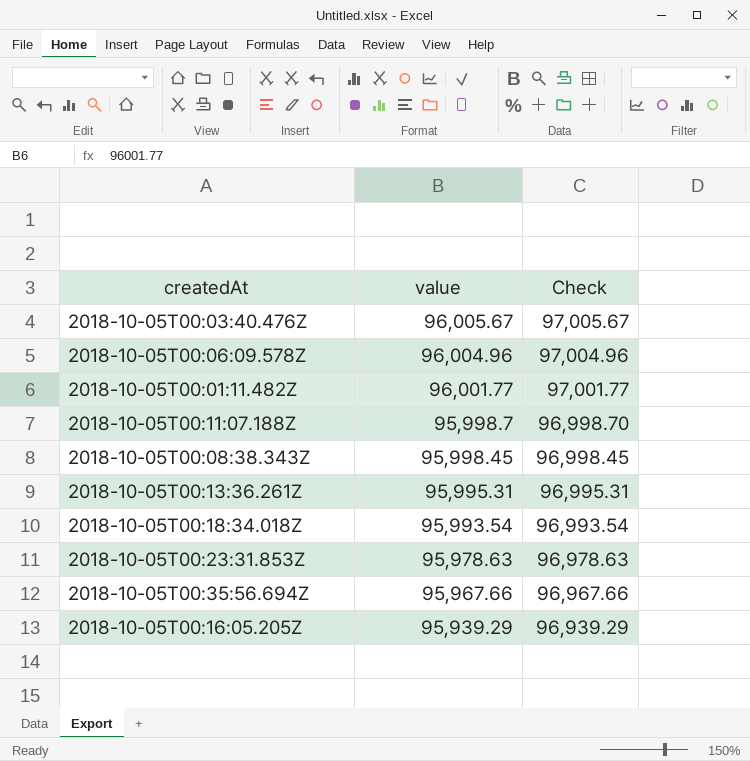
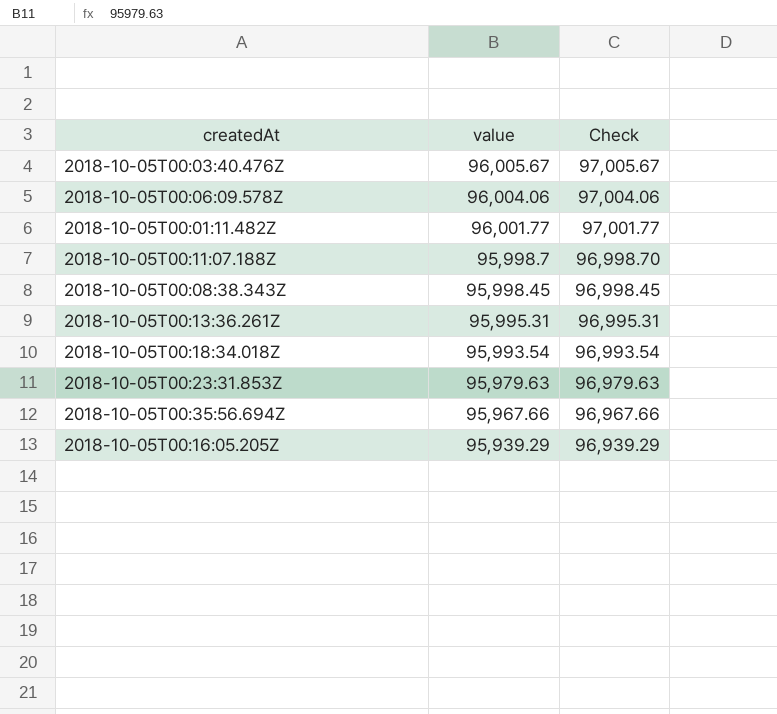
2018-10-05T00:06:09.578Z | value: 96,004.96 -> 96,004.06
2018-10-05T00:06:09.578Z | Check: 97,004.96 -> 97,004.06
2018-10-05T00:23:31.853Z | value: 95,978.63 -> 95,979.63
2018-10-05T00:23:31.853Z | Check: 96,978.63 -> 96,979.63

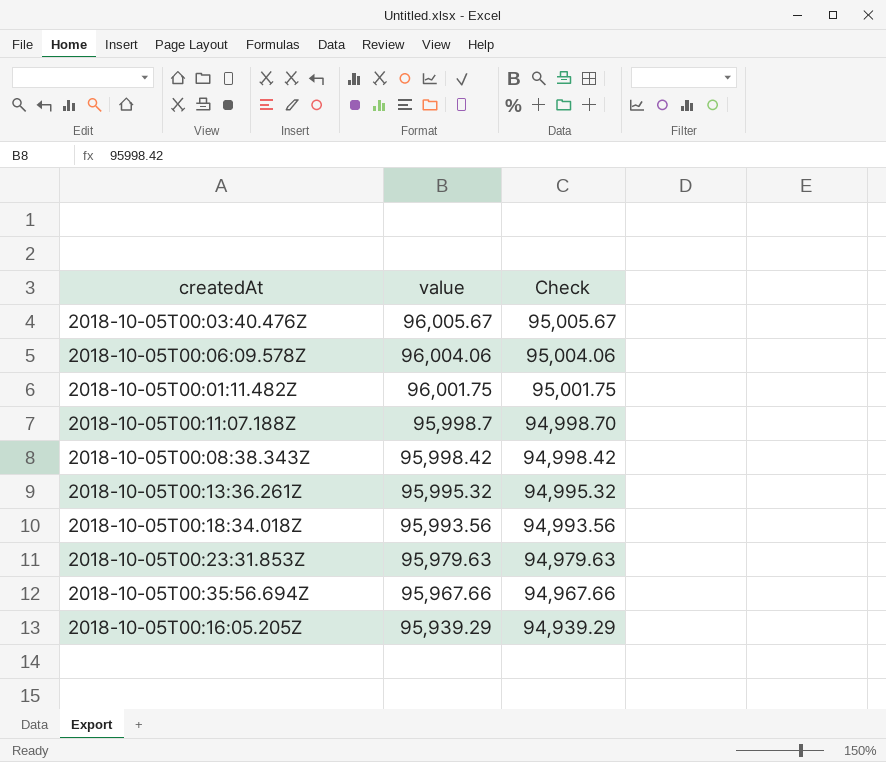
column Check | formula: [value] + 1000 -> [value] - 1000
2018-10-05T00:01:11.482Z | value: 96,001.77 -> 96,001.75
2018-10-05T00:08:38.343Z | value: 95,998.45 -> 95,998.42
2018-10-05T00:13:36.261Z | value: 95,995.31 -> 95,995.32
2018-10-05T00:18:34.018Z | value: 95,993.54 -> 95,993.56

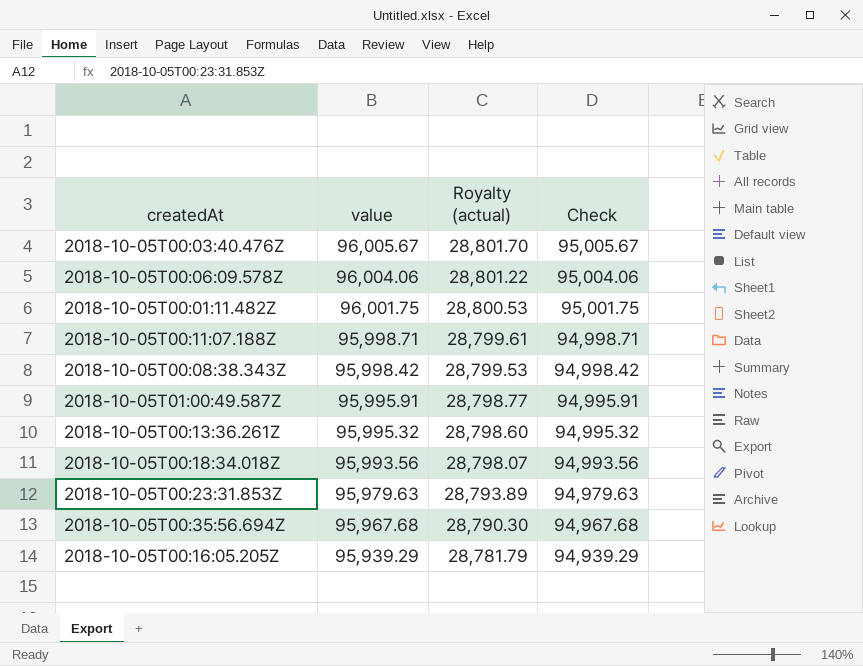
column Royalty (actual) | formula: none -> [value] * 0.3
2018-10-05T00:11:07.188Z | value: 95,998.7 -> 95,998.71
2018-10-05T00:11:07.188Z | Check: 94,998.70 -> 94,998.71
row 2018-10-05T01:00:49.587Z: none -> 95,995.91 | 28,798.77 | 94,995.91
2018-10-05T00:35:56.694Z | value: 95,967.66 -> 95,967.68
2018-10-05T00:35:56.694Z | Check: 94,967.66 -> 94,967.68

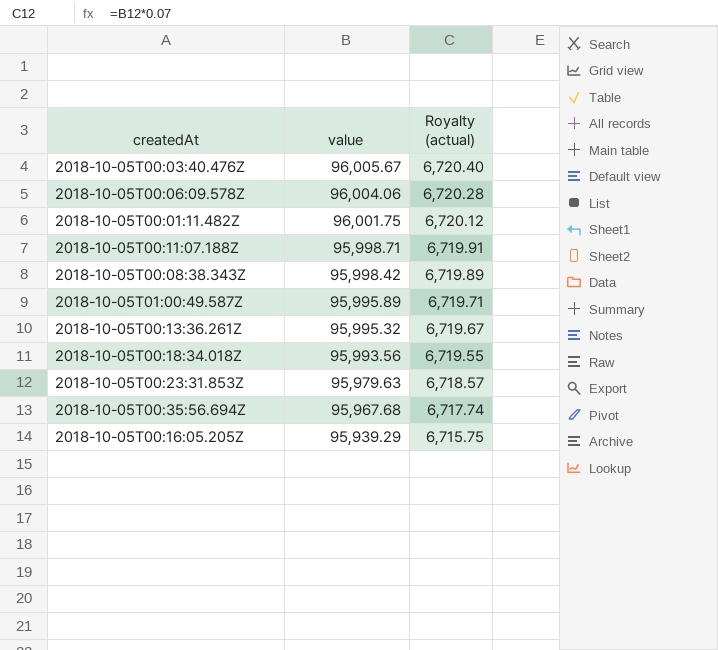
column Check | formula: [value] - 1000 -> none
column Royalty (actual) | formula: [value] * 0.3 -> [value] * 0.07
2018-10-05T01:00:49.587Z | value: 95,995.91 -> 95,995.89

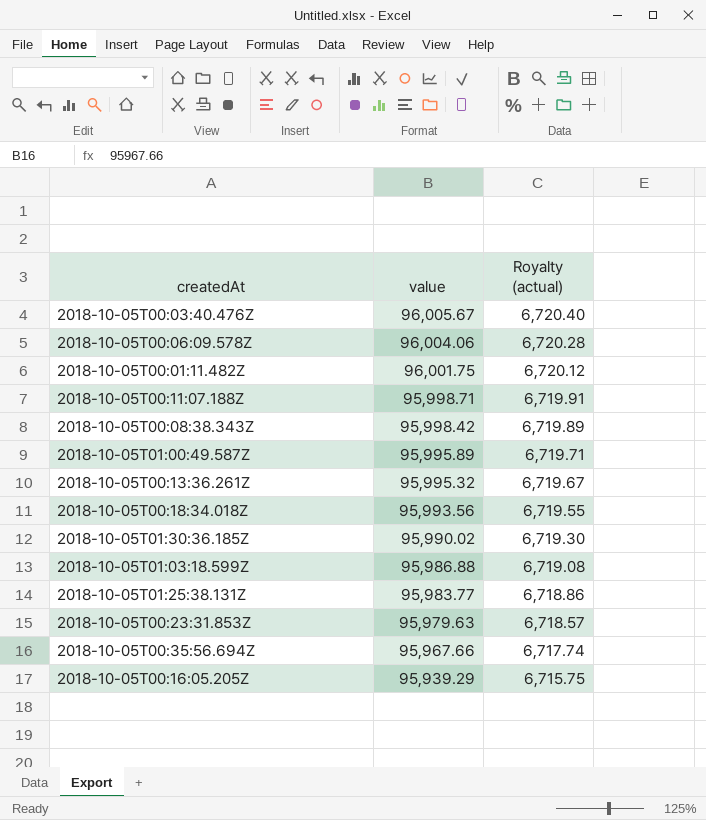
row 2018-10-05T01:30:36.185Z: none -> 95,990.02 | 6,719.30
row 2018-10-05T01:03:18.599Z: none -> 95,986.88 | 6,719.08
row 2018-10-05T01:25:38.131Z: none -> 95,983.77 | 6,718.86
2018-10-05T00:35:56.694Z | value: 95,967.68 -> 95,967.66

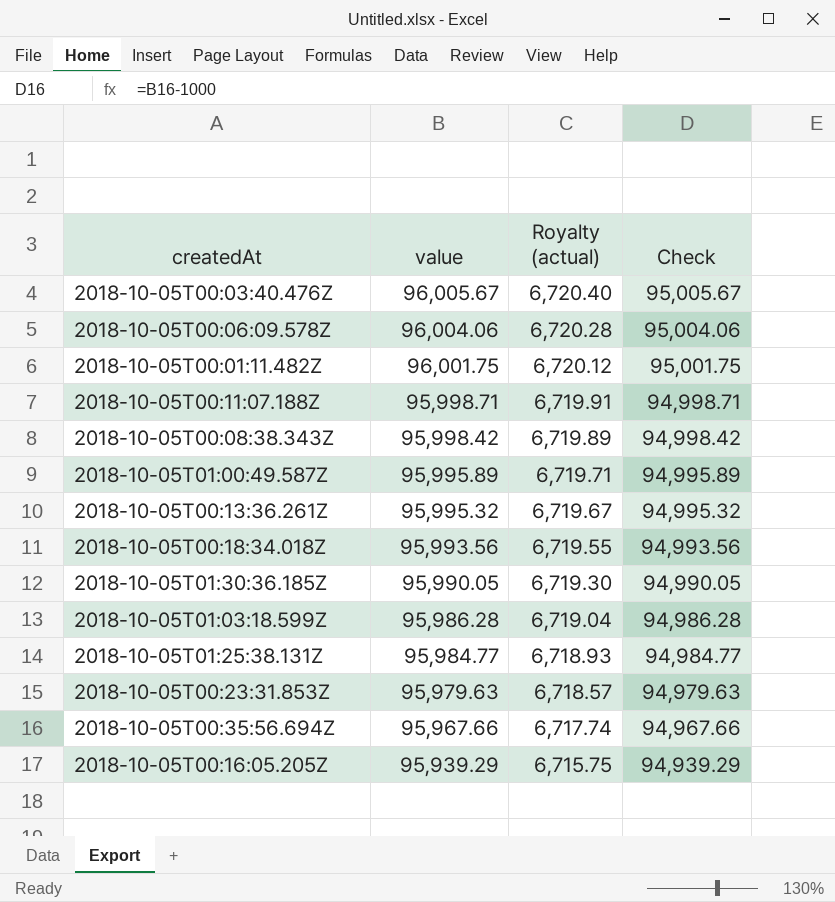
column Check | formula: none -> [value] - 1000
2018-10-05T01:30:36.185Z | value: 95,990.02 -> 95,990.05
2018-10-05T01:03:18.599Z | value: 95,986.88 -> 95,986.28
2018-10-05T01:03:18.599Z | Royalty (actual): 6,719.08 -> 6,719.04
2018-10-05T01:25:38.131Z | value: 95,983.77 -> 95,984.77
2018-10-05T01:25:38.131Z | Royalty (actual): 6,718.86 -> 6,718.93

